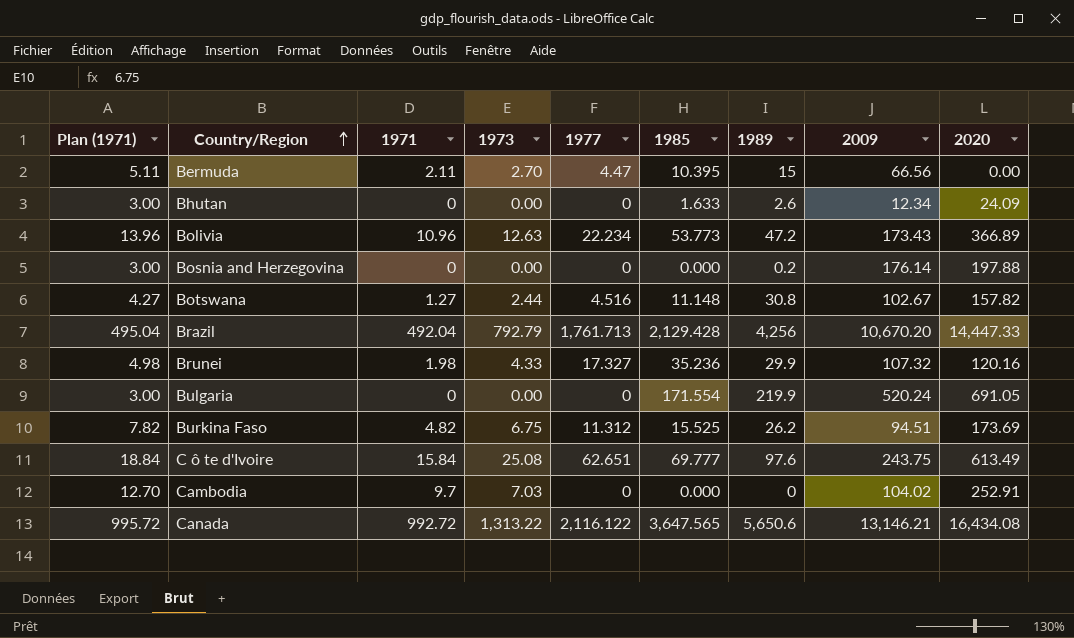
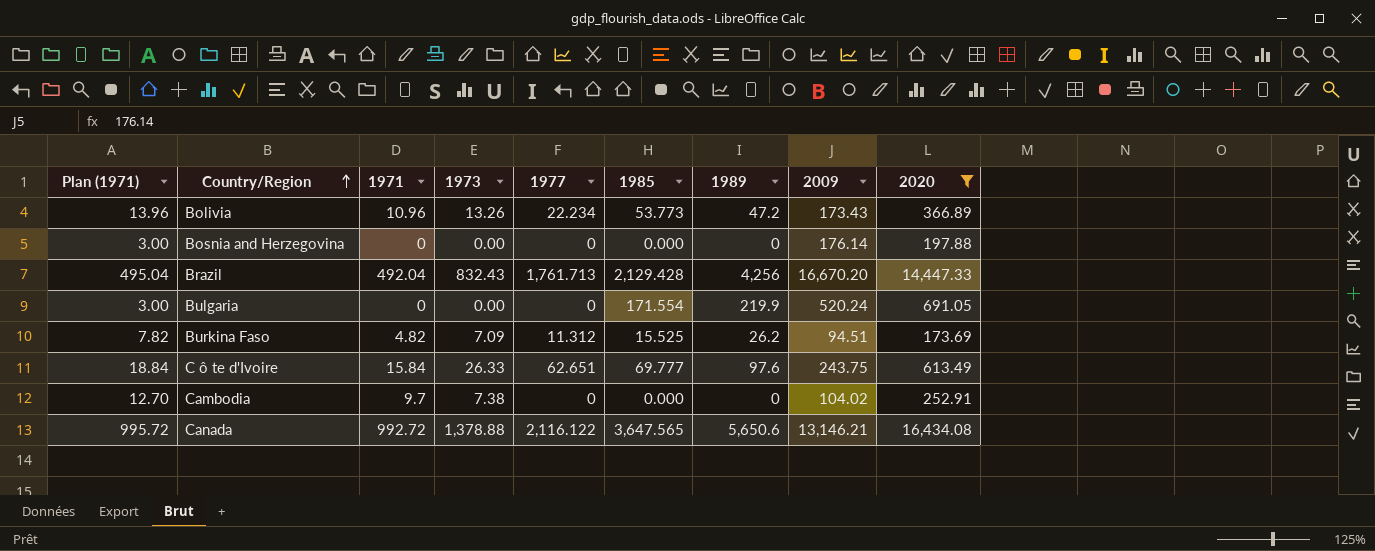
filter: none -> 2020 >= 173.69
Bolivia | 1973: 12.63 -> 13.26
Bosnia and Herzegovina | 1989: 0.2 -> 0
Brazil | 1973: 792.79 -> 832.43
Brazil | 2009: 10,670.20 -> 16,670.20
Burkina Faso | 1973: 6.75 -> 7.09
C ô te d'Ivoire | 1973: 25.08 -> 26.33
Cambodia | 1973: 7.03 -> 7.38
Canada | 1973: 1,313.22 -> 1,378.88

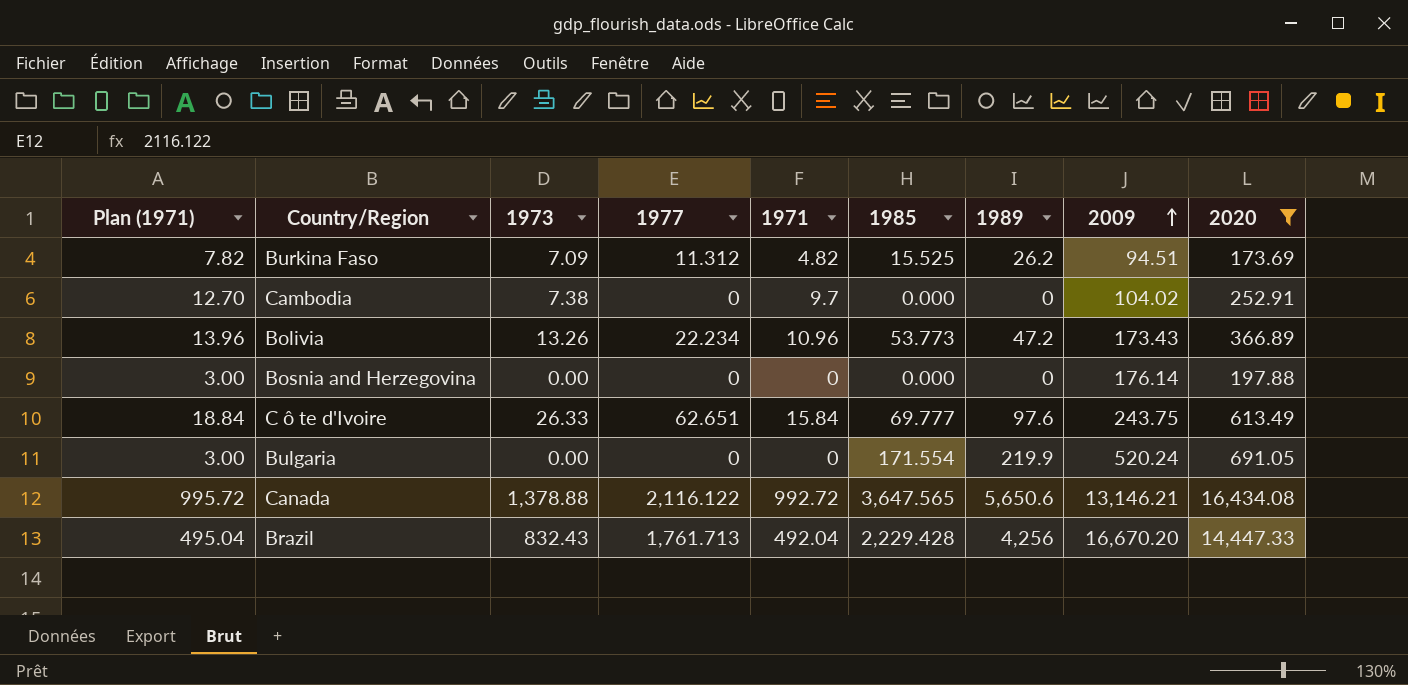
row order: Country/Region ascending -> 2009 ascending
column 1971 | position: 3 -> 5
Brazil | 1985: 2,129.428 -> 2,229.428

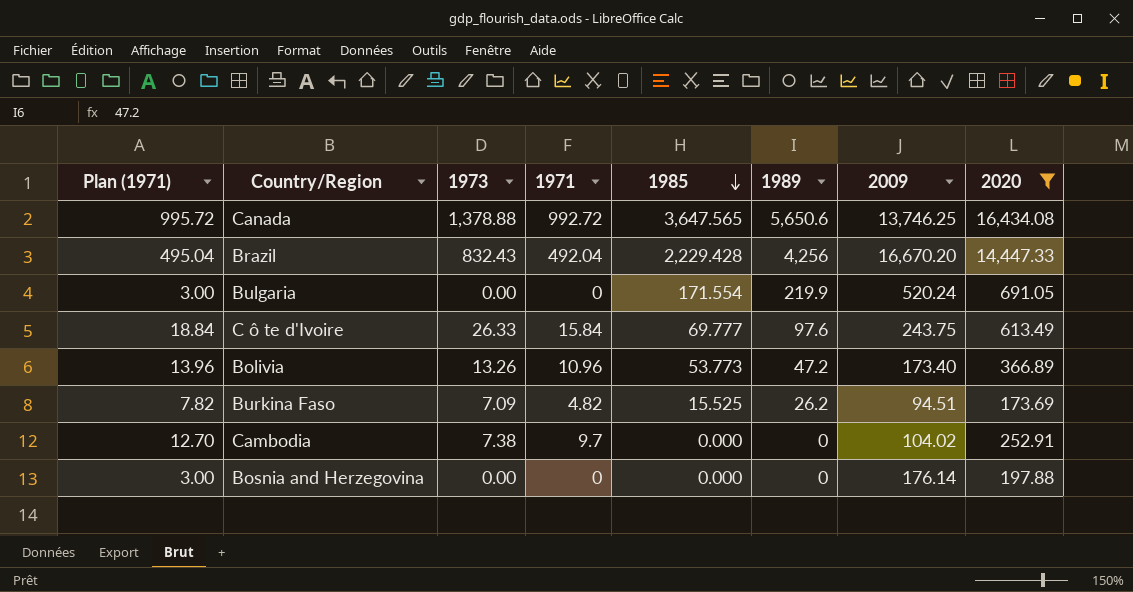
row order: 2009 ascending -> 1985 descending
column 1977 | position: 4 -> none
Canada | 2009: 13,146.21 -> 13,746.25
Bolivia | 2009: 173.43 -> 173.40

